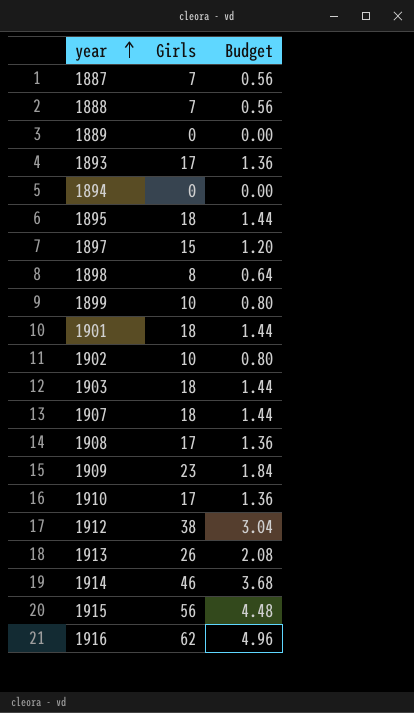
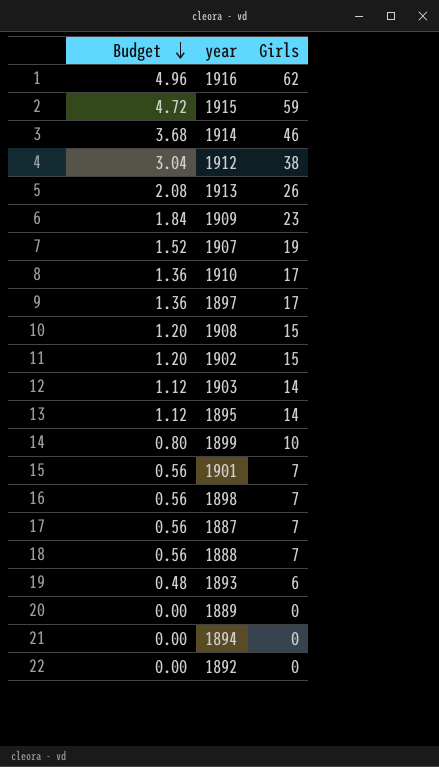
row order: year ascending -> Budget descending
column Budget | position: 3 -> 1
1915 | Budget: 4.48 -> 4.72
1915 | Girls: 56 -> 59
1907 | Budget: 1.44 -> 1.52
1907 | Girls: 18 -> 19
1897 | Budget: 1.20 -> 1.36
1897 | Girls: 15 -> 17
1908 | Budget: 1.36 -> 1.20
1908 | Girls: 17 -> 15
1902 | Budget: 0.80 -> 1.20
1902 | Girls: 10 -> 15
1903 | Budget: 1.44 -> 1.12
1903 | Girls: 18 -> 14
1895 | Budget: 1.44 -> 1.12
1895 | Girls: 18 -> 14
1901 | Budget: 1.44 -> 0.56
1901 | Girls: 18 -> 7
1898 | Budget: 0.64 -> 0.56
1898 | Girls: 8 -> 7
1893 | Budget: 1.36 -> 0.48
1893 | Girls: 17 -> 6
row 1892: none -> 0.00 | 0

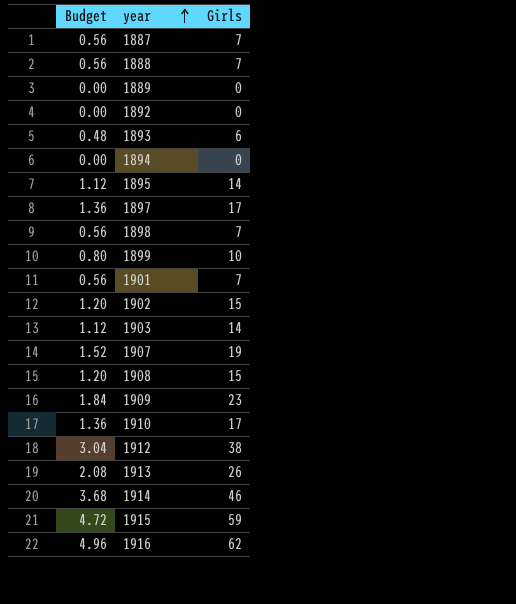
row order: Budget descending -> year ascending

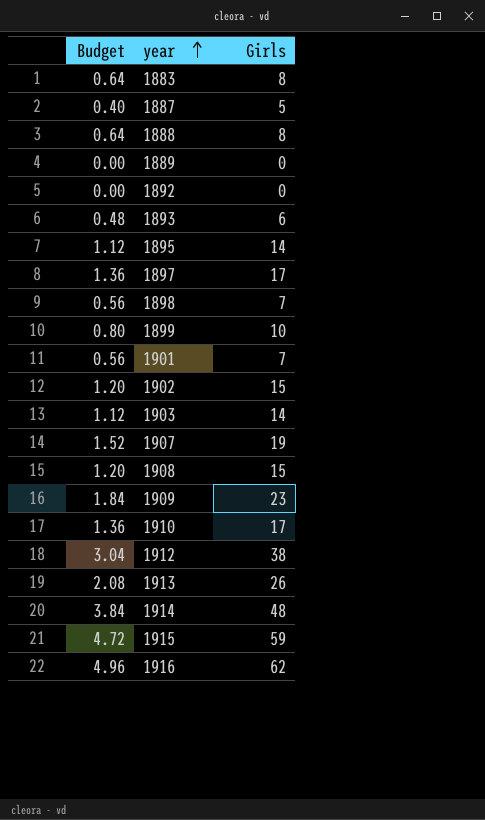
row 1894: 0.00 | 0 -> none
row 1883: none -> 0.64 | 8
1887 | Budget: 0.56 -> 0.40
1887 | Girls: 7 -> 5
1888 | Budget: 0.56 -> 0.64
1888 | Girls: 7 -> 8
1914 | Budget: 3.68 -> 3.84
1914 | Girls: 46 -> 48

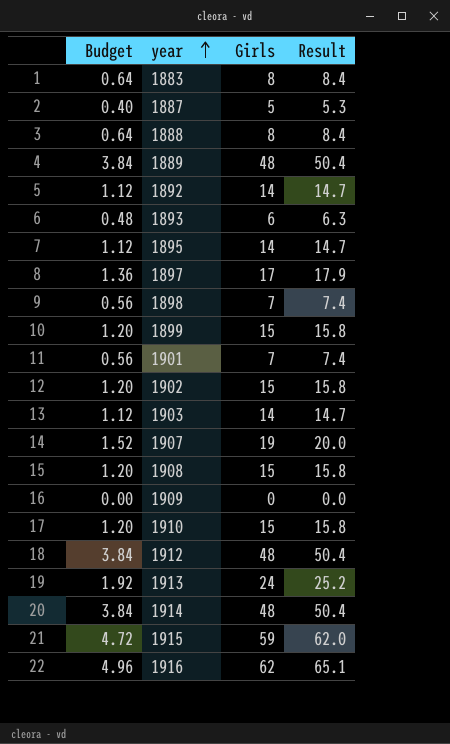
column Result | formula: none -> [Girls] * 1.05
1889 | Budget: 0.00 -> 3.84
1889 | Girls: 0 -> 48
1892 | Budget: 0.00 -> 1.12
1892 | Girls: 0 -> 14
1899 | Budget: 0.80 -> 1.20
1899 | Girls: 10 -> 15
1909 | Budget: 1.84 -> 0.00
1909 | Girls: 23 -> 0
1910 | Budget: 1.36 -> 1.20
1910 | Girls: 17 -> 15
1912 | Budget: 3.04 -> 3.84
1912 | Girls: 38 -> 48
1913 | Budget: 2.08 -> 1.92
1913 | Girls: 26 -> 24

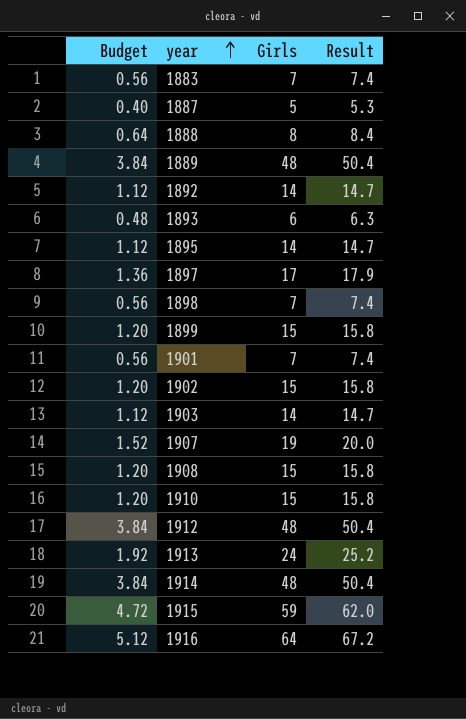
row 1909: 0.00 | 0 | 0.0 -> none
1883 | Budget: 0.64 -> 0.56
1883 | Girls: 8 -> 7
1883 | Result: 8.4 -> 7.4
1916 | Budget: 4.96 -> 5.12
1916 | Girls: 62 -> 64
1916 | Result: 65.1 -> 67.2

